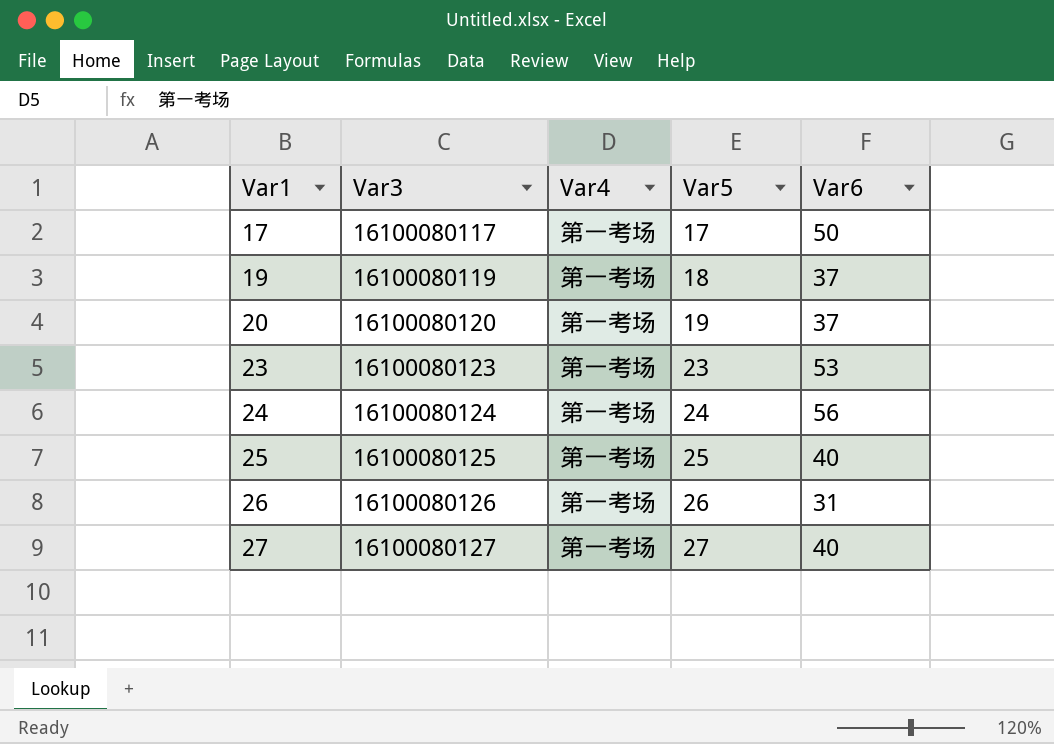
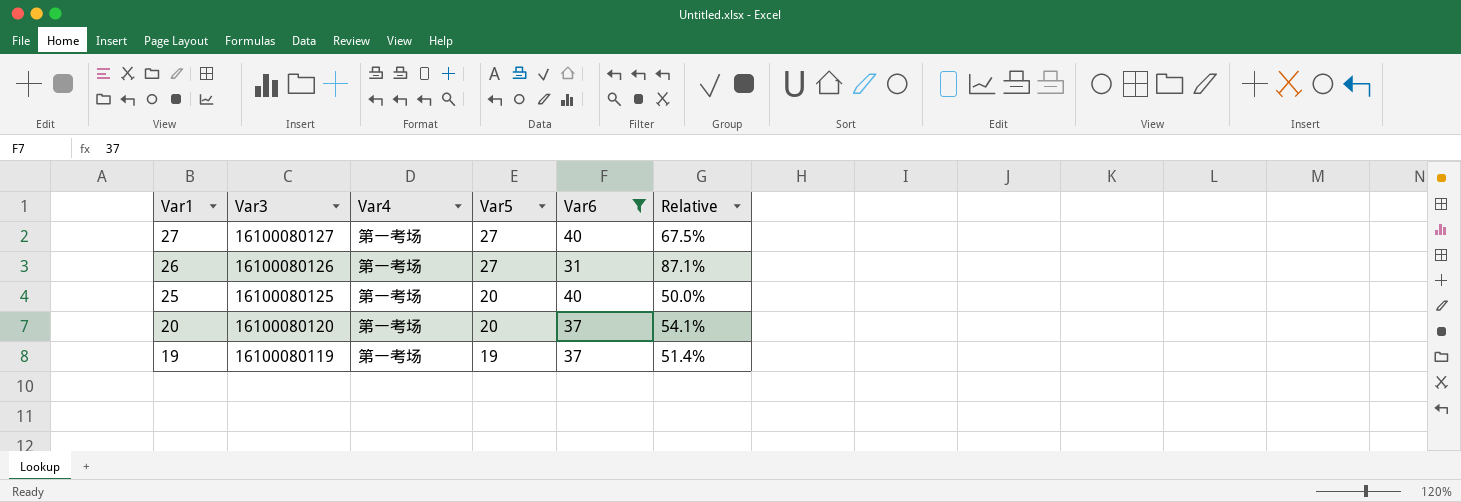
filter: none -> Var6 <= 40
row order: Var1 ascending -> Var1 descending
column Relative | formula: none -> [Var5] / [Var6]
26 | Var5: 26 -> 27
25 | Var5: 25 -> 20
20 | Var5: 19 -> 20
19 | Var5: 18 -> 19

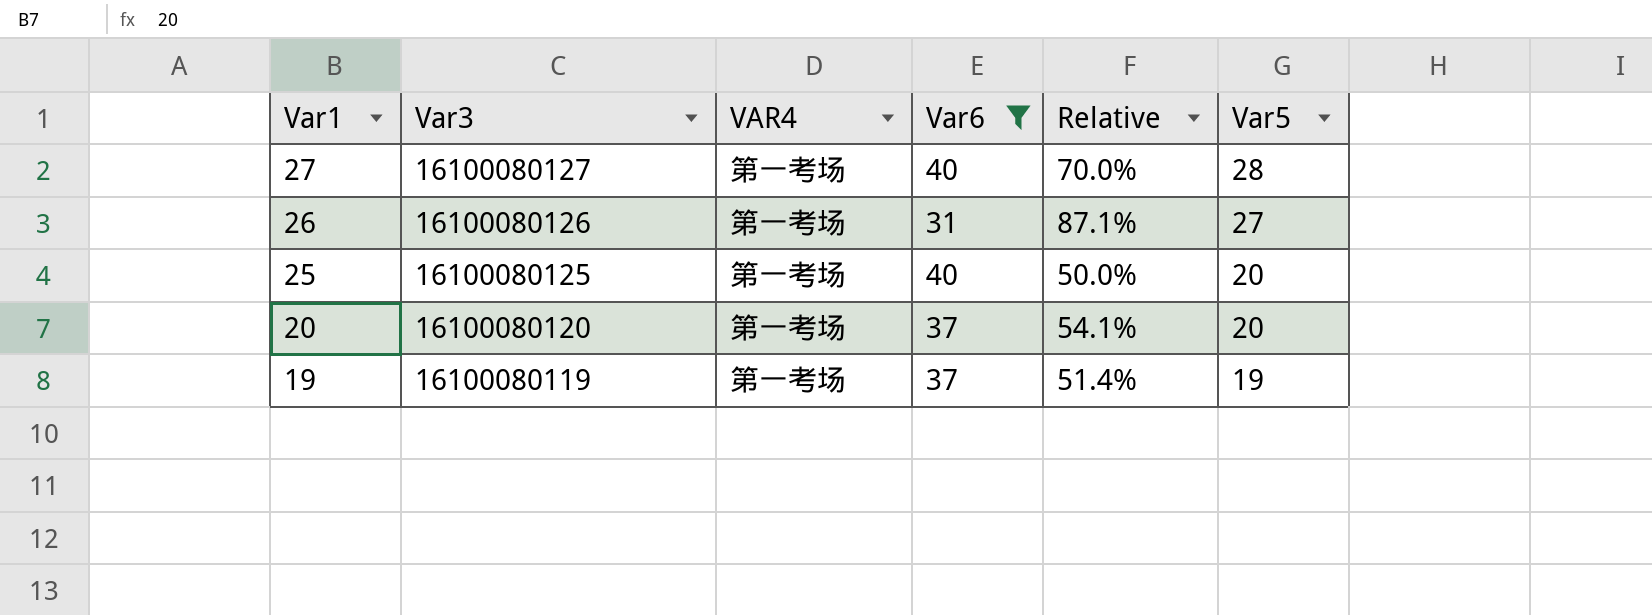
column name: Var4 -> VAR4
column Var5 | position: 4 -> 6
27 | Relative: 67.5% -> 70.0%
27 | Var5: 27 -> 28

